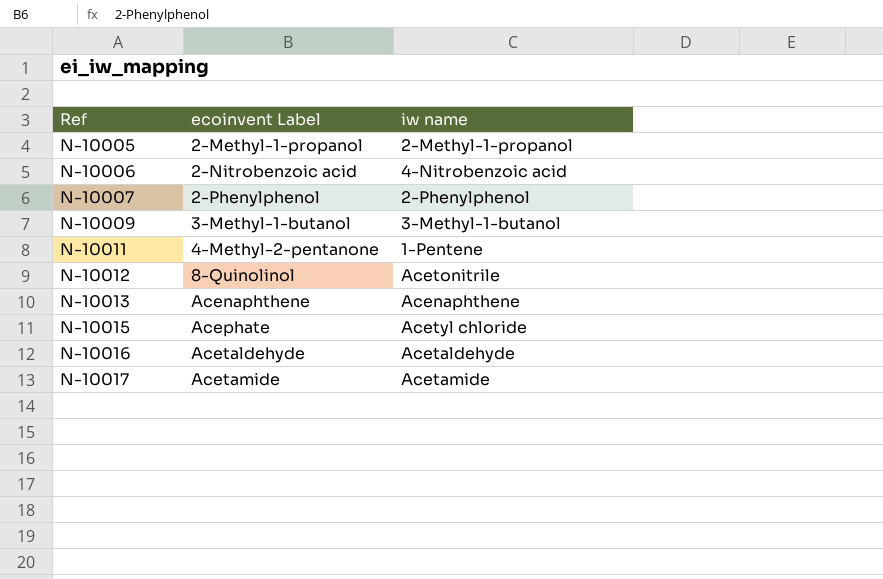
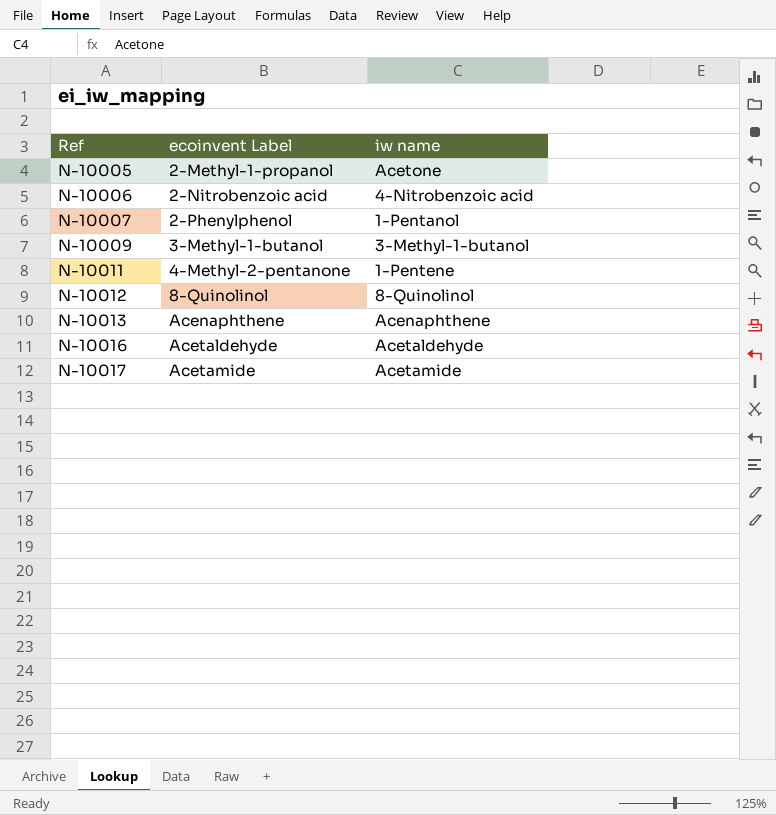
row N-10015: Acephate | Acetyl chloride -> none
N-10005 | iw name: 2-Methyl-1-propanol -> Acetone
N-10007 | iw name: 2-Phenylphenol -> 1-Pentanol
N-10012 | iw name: Acetonitrile -> 8-Quinolinol

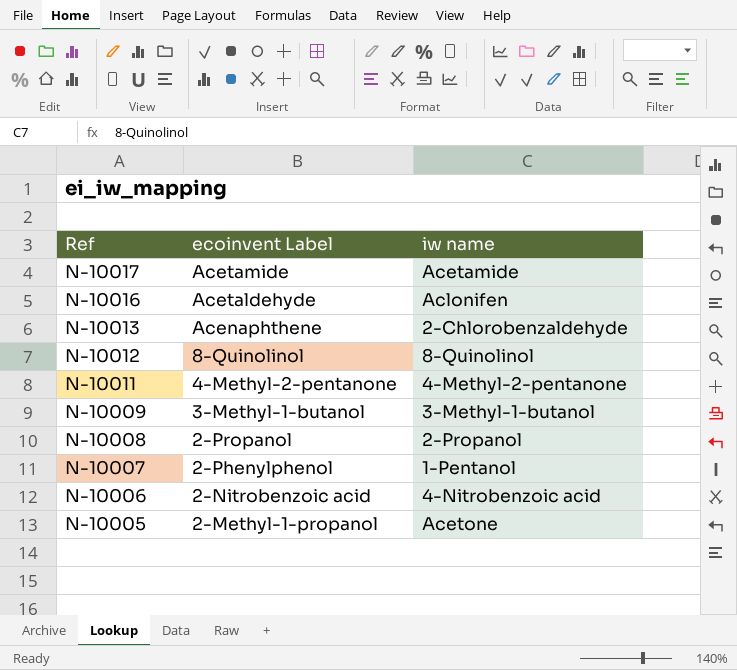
row order: Ref ascending -> Ref descending
N-10016 | iw name: Acetaldehyde -> Aclonifen
N-10013 | iw name: Acenaphthene -> 2-Chlorobenzaldehyde
N-10011 | iw name: 1-Pentene -> 4-Methyl-2-pentanone
row N-10008: none -> 2-Propanol | 2-Propanol

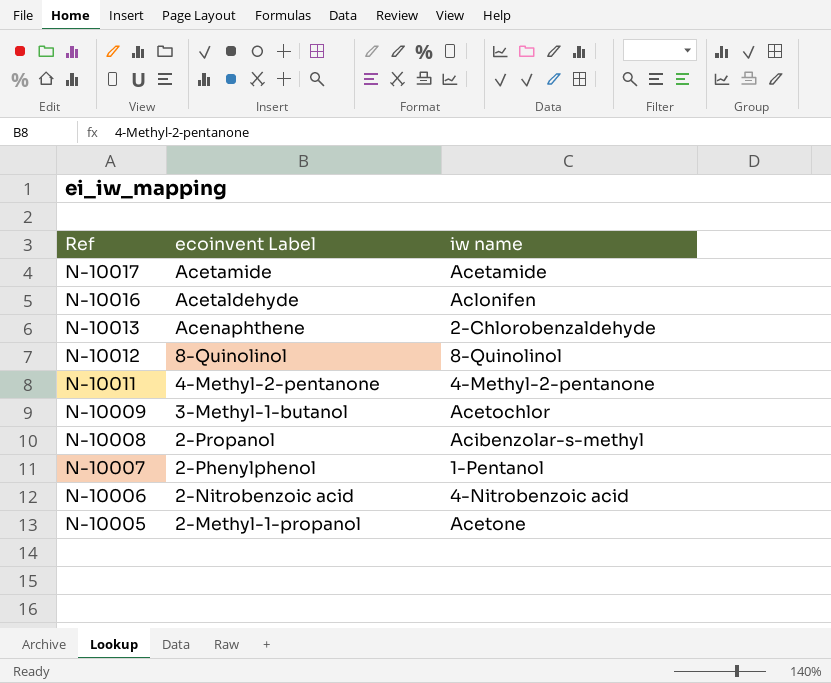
N-10009 | iw name: 3-Methyl-1-butanol -> Acetochlor
N-10008 | iw name: 2-Propanol -> Acibenzolar-s-methyl

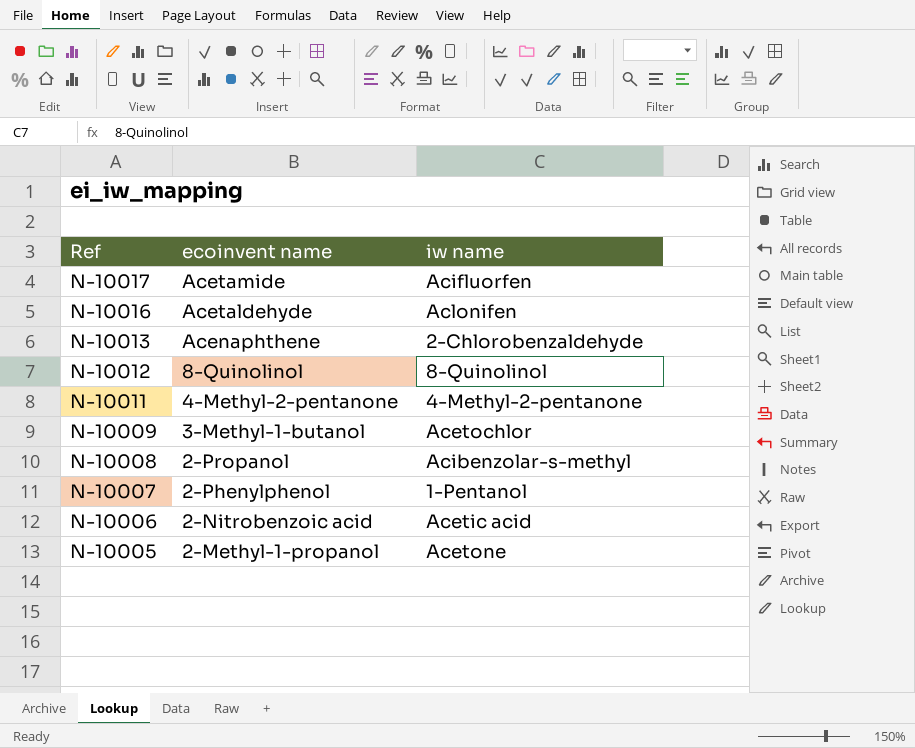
column name: ecoinvent Label -> ecoinvent name
N-10017 | iw name: Acetamide -> Acifluorfen
N-10006 | iw name: 4-Nitrobenzoic acid -> Acetic acid

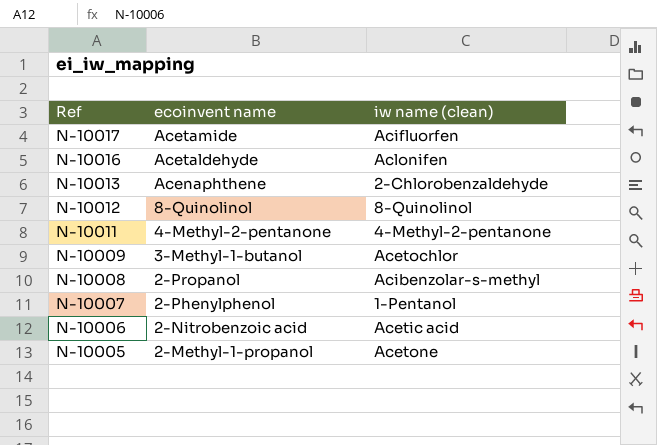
column name: iw name -> iw name (clean)

